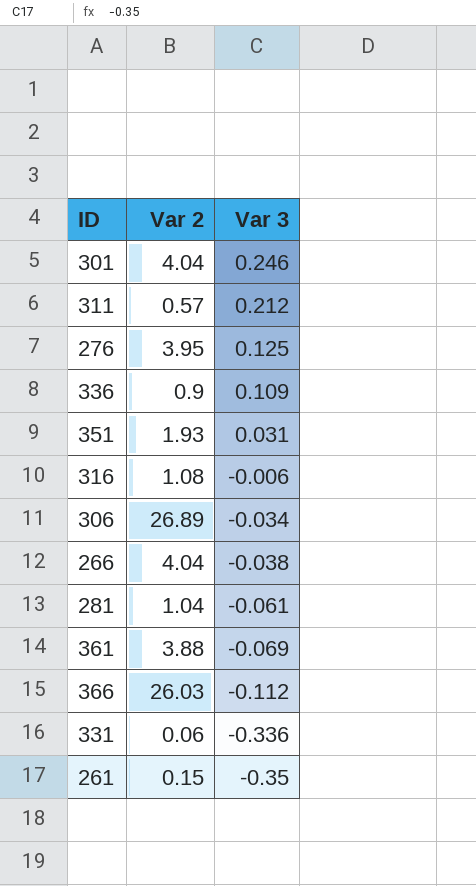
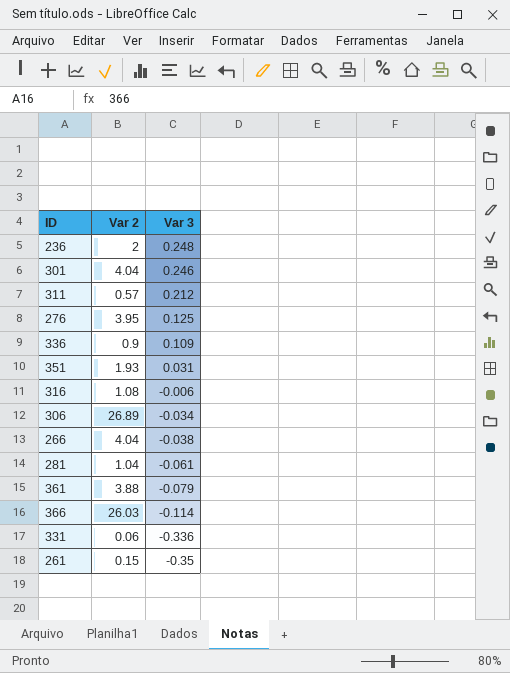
row 236: none -> 2 | 0.248
361 | Var 3: -0.069 -> -0.079
366 | Var 3: -0.112 -> -0.114

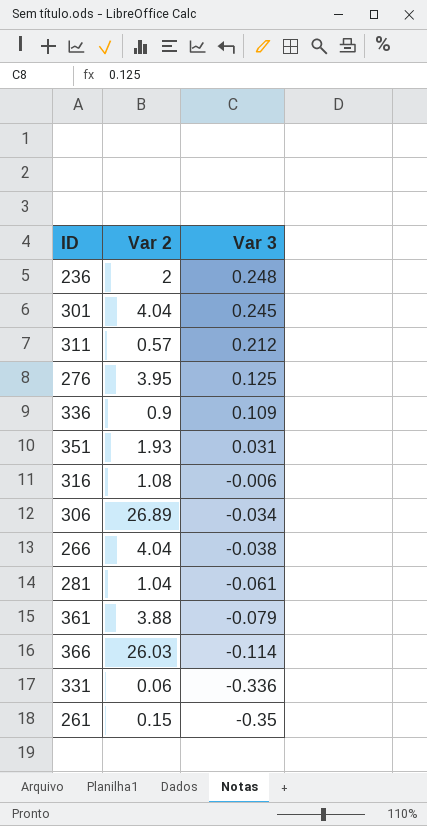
301 | Var 3: 0.246 -> 0.245

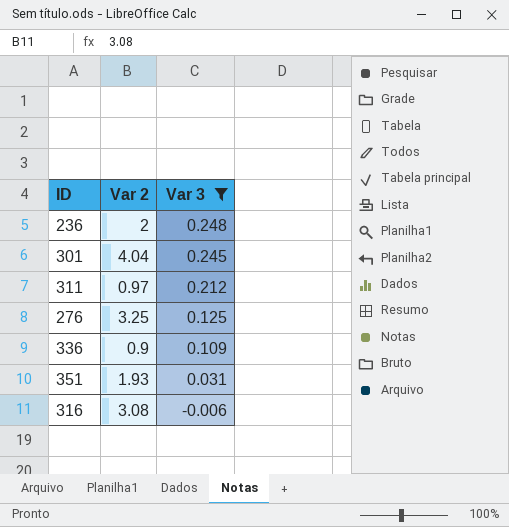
filter: none -> Var 3 >= -0.006
311 | Var 2: 0.57 -> 0.97
276 | Var 2: 3.95 -> 3.25
316 | Var 2: 1.08 -> 3.08

